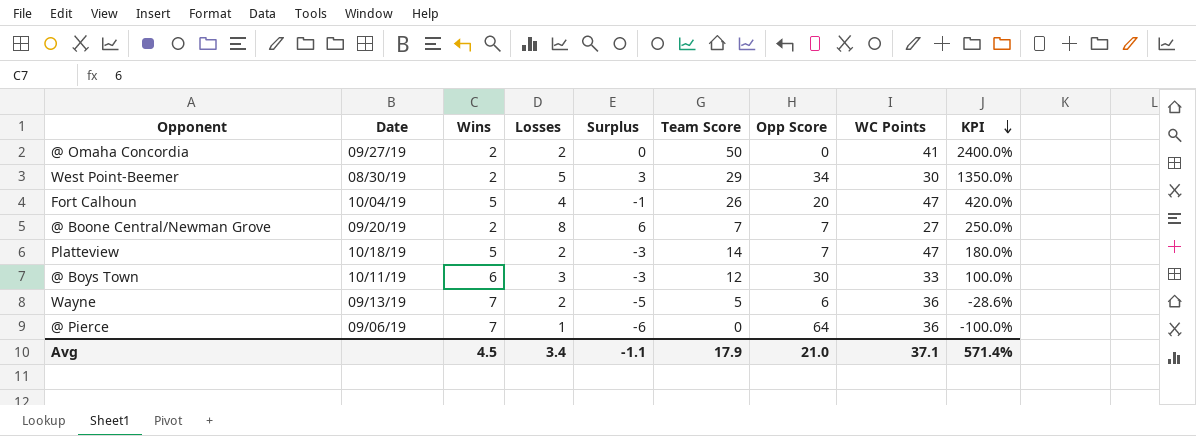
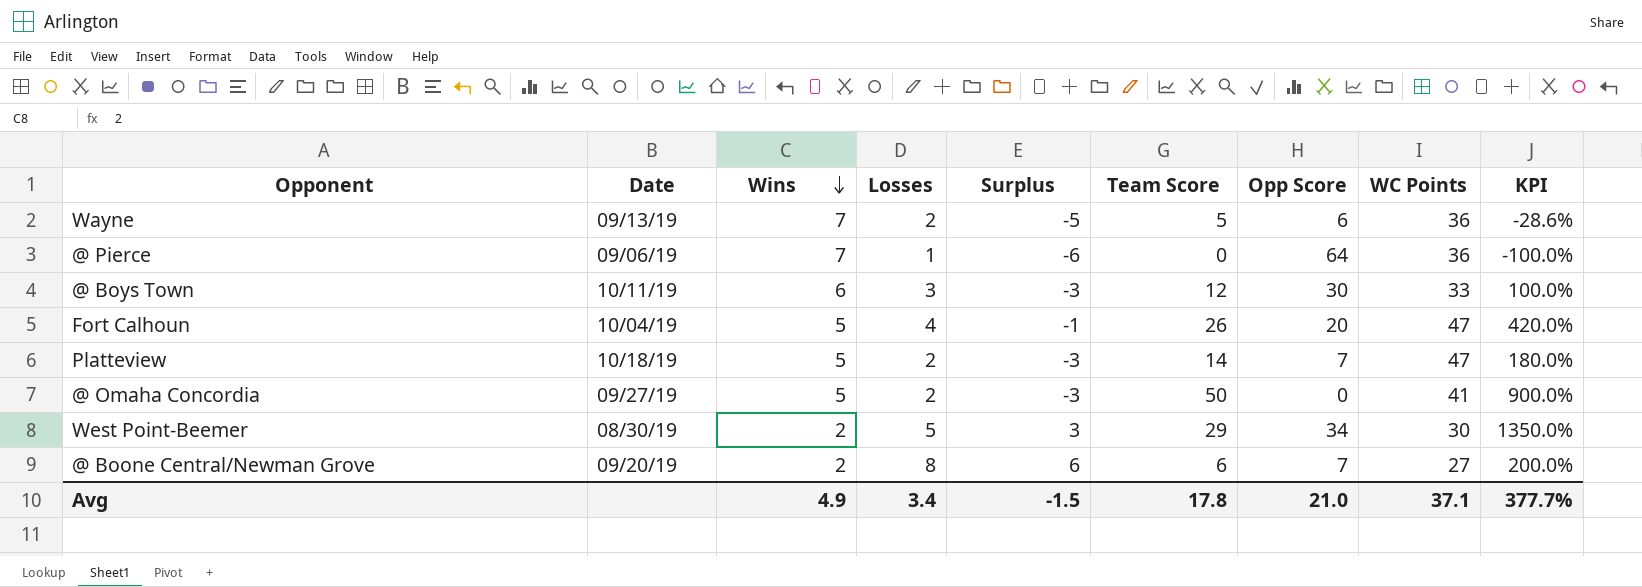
row order: KPI descending -> Wins descending
@ Omaha Concordia | Wins: 2 -> 5
@ Omaha Concordia | Surplus: 0 -> -3
@ Omaha Concordia | KPI: 2400.0% -> 900.0%
@ Boone Central/Newman Grove | Team Score: 7 -> 6
@ Boone Central/Newman Grove | KPI: 250.0% -> 200.0%
Avg | Wins: 4.5 -> 4.9
Avg | Surplus: -1.1 -> -1.5
Avg | Team Score: 17.9 -> 17.8
Avg | KPI: 571.4% -> 377.7%

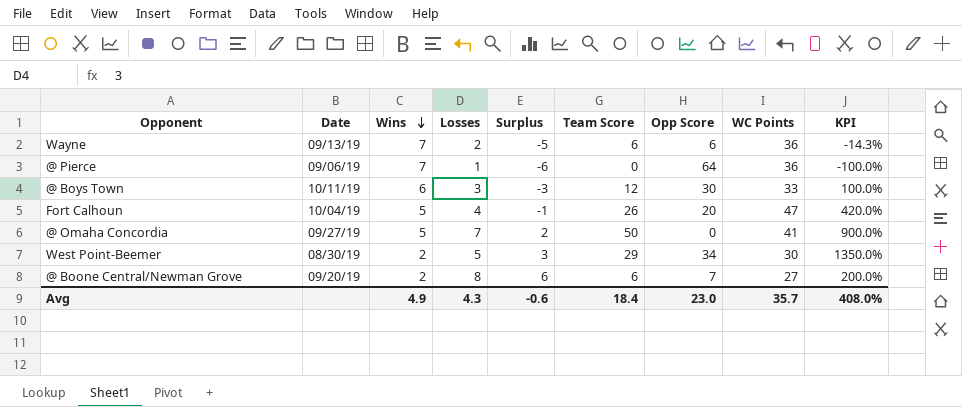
row Platteview: 10/18/19 | 5 | 2 | -3 | 14 | 7 | 47 | 180.0% -> none
Wayne | Team Score: 5 -> 6
Wayne | KPI: -28.6% -> -14.3%
@ Omaha Concordia | Losses: 2 -> 7
@ Omaha Concordia | Surplus: -3 -> 2
Avg | Losses: 3.4 -> 4.3
Avg | Surplus: -1.5 -> -0.6
Avg | Team Score: 17.8 -> 18.4
Avg | Opp Score: 21.0 -> 23.0
Avg | WC Points: 37.1 -> 35.7
Avg | KPI: 377.7% -> 408.0%

